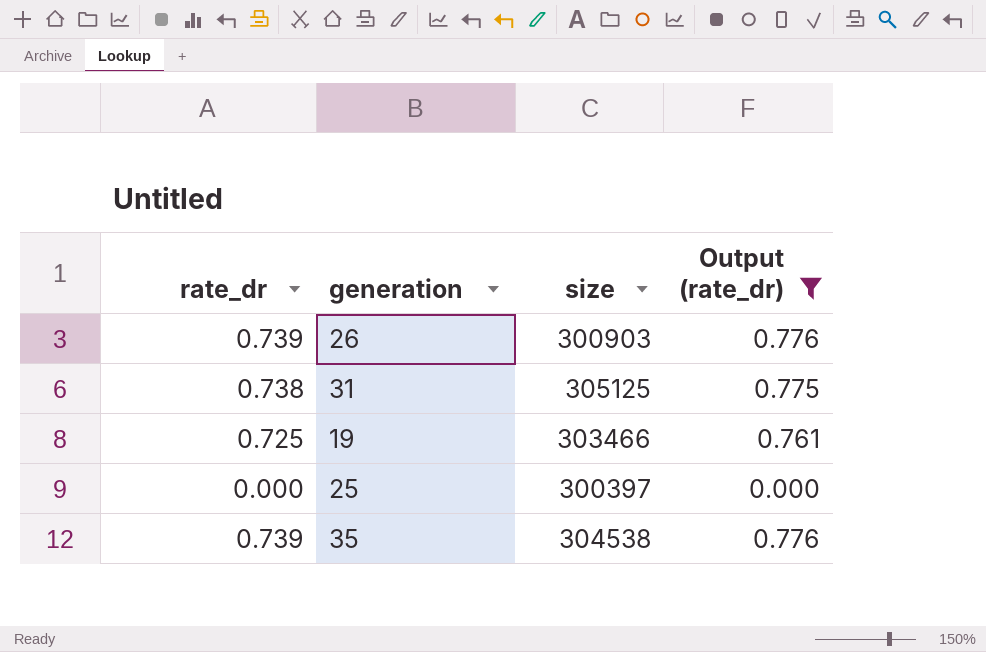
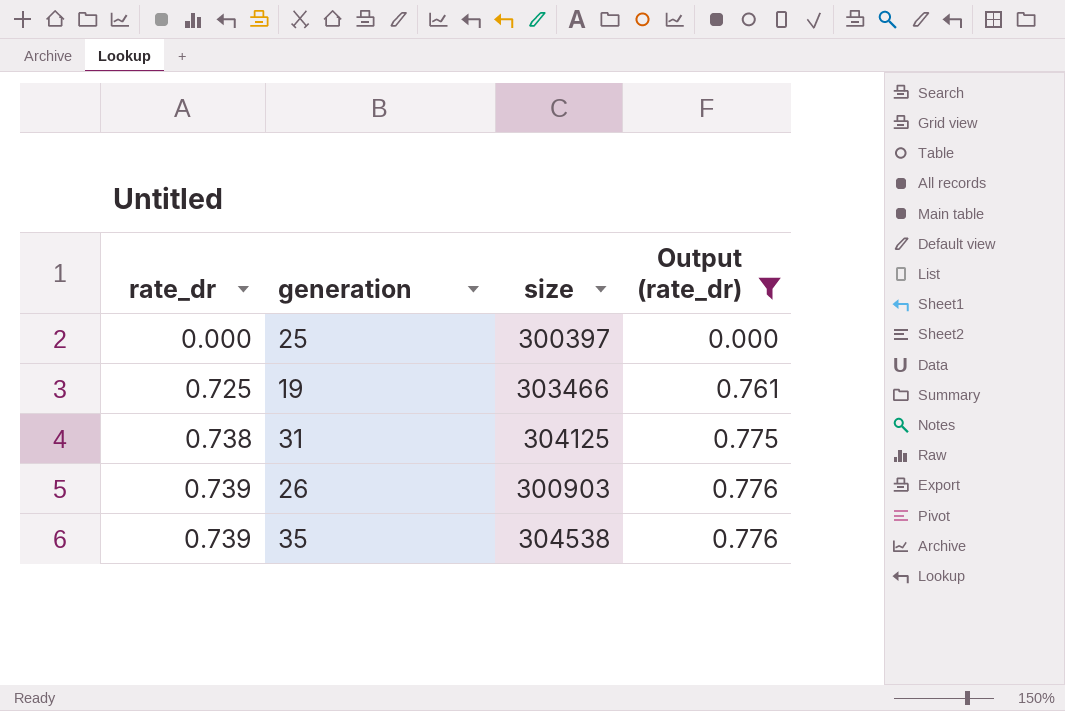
row order: none -> rate_dr ascending
31 | size: 305125 -> 304125

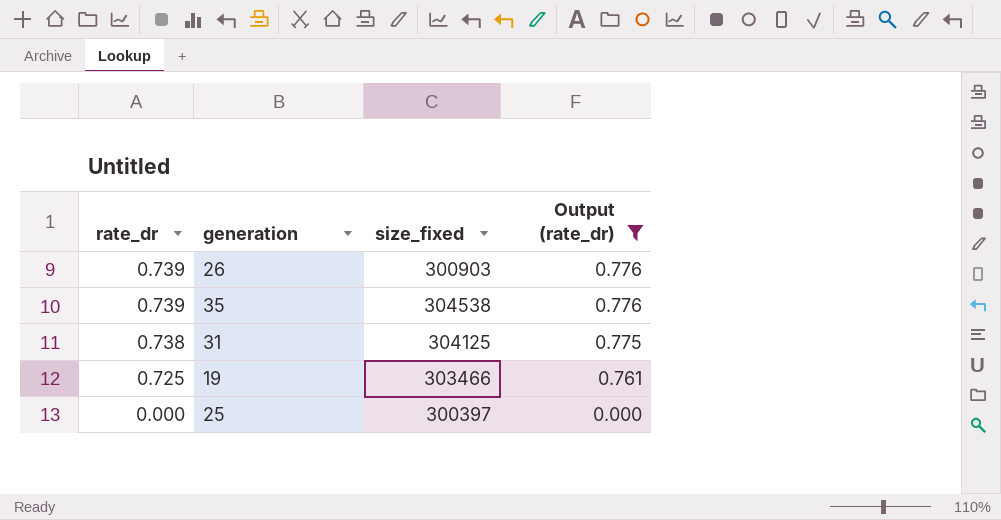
row order: rate_dr ascending -> rate_dr descending
column name: size -> size_fixed

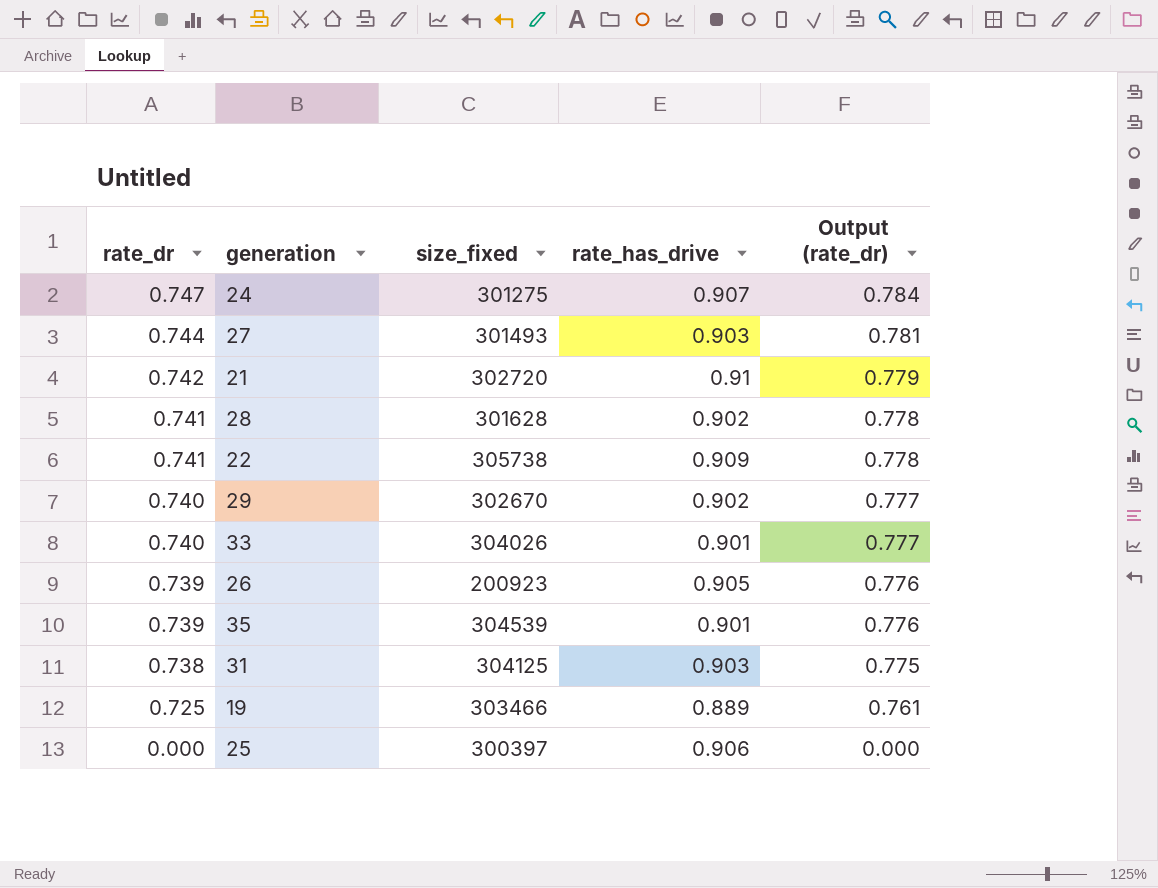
filter: Output (rate_dr) <= 0.776 -> none
column rate_has_drive | position: none -> 4
26 | size_fixed: 300903 -> 200923
35 | size_fixed: 304538 -> 304539

